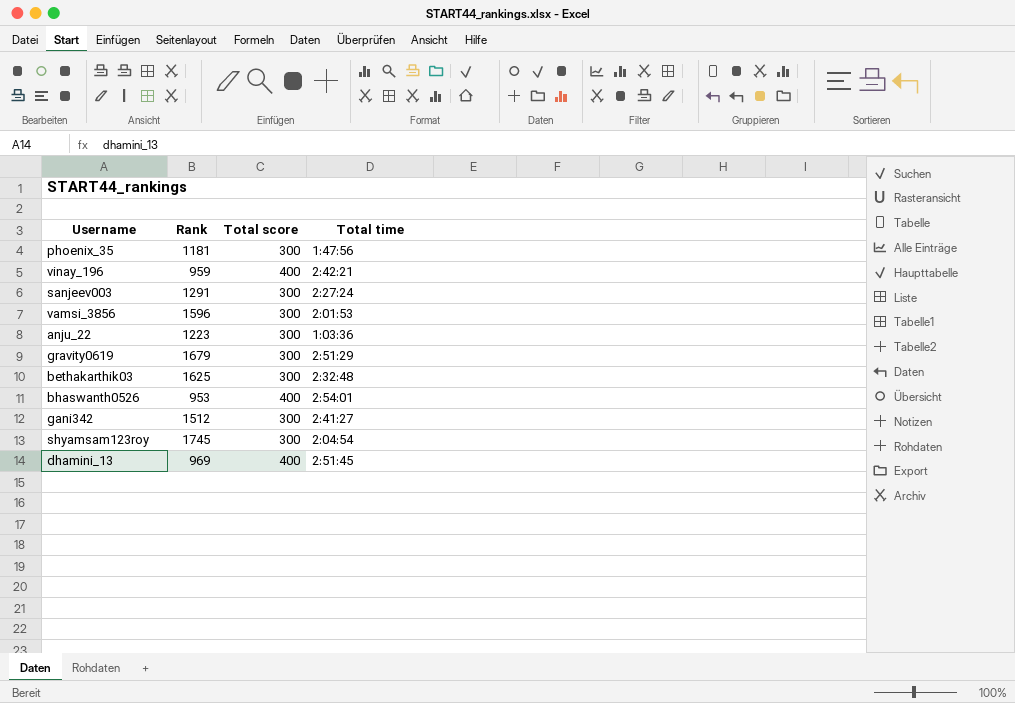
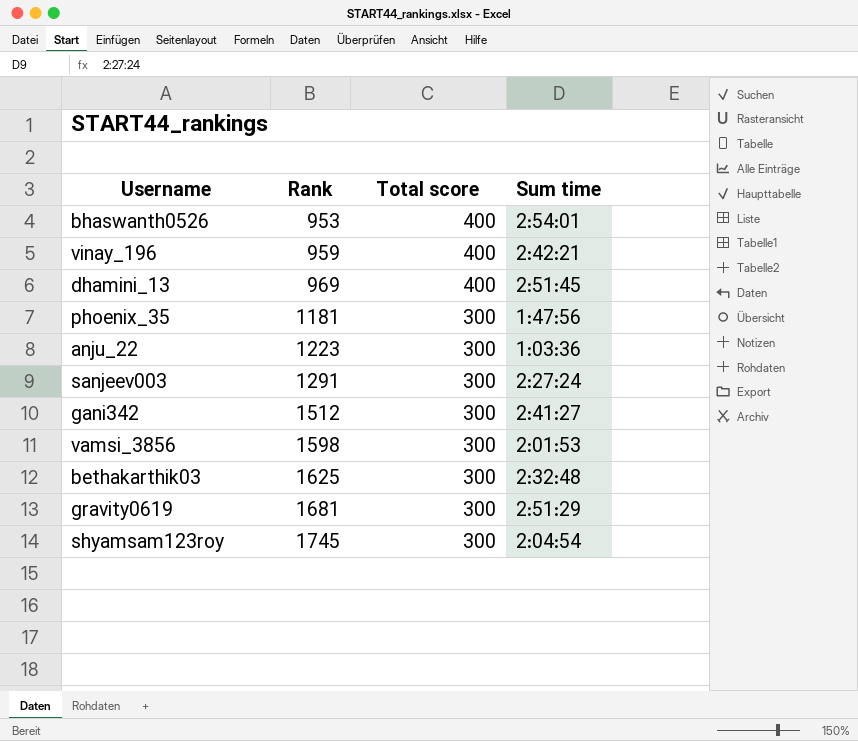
row order: none -> Rank ascending
column name: Total time -> Sum time
vamsi_3856 | Rank: 1596 -> 1598
gravity0619 | Rank: 1679 -> 1681

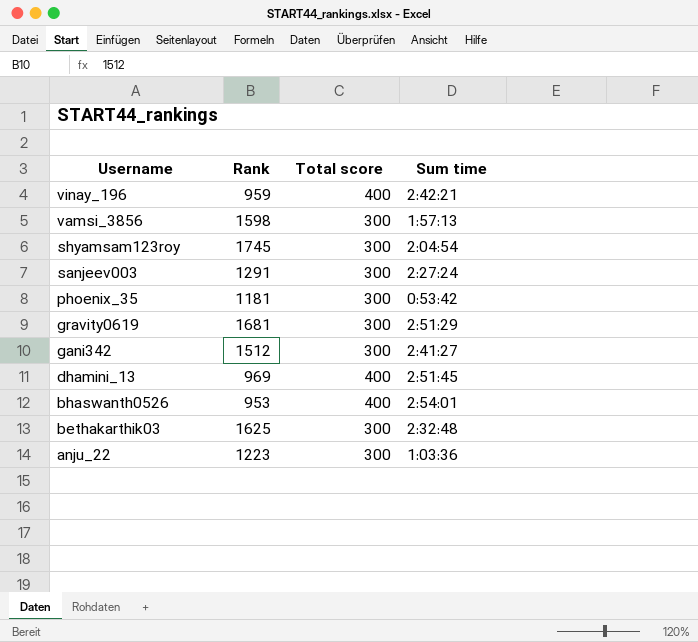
row order: Rank ascending -> Username descending
vamsi_3856 | Sum time: 2:01:53 -> 1:57:13
phoenix_35 | Sum time: 1:47:56 -> 0:53:42

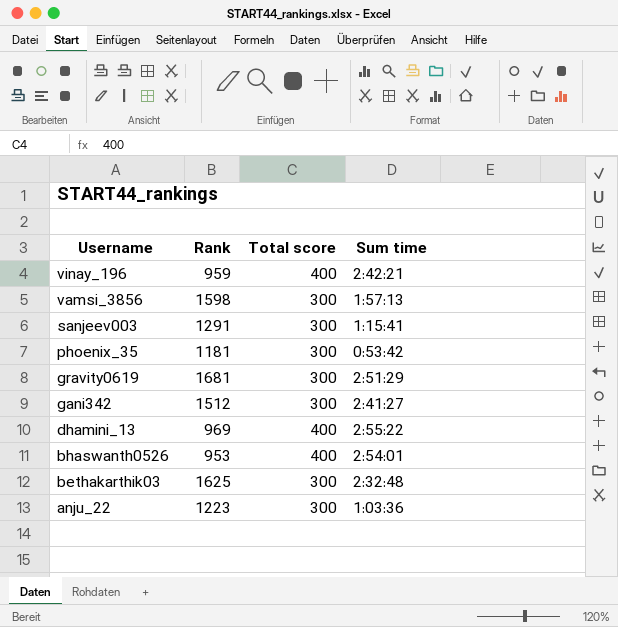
row shyamsam123roy: 1745 | 300 | 2:04:54 -> none
sanjeev003 | Sum time: 2:27:24 -> 1:15:41
dhamini_13 | Sum time: 2:51:45 -> 2:55:22

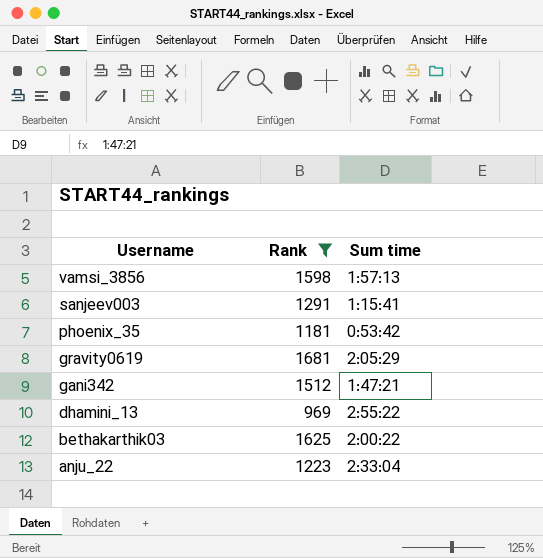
filter: none -> Rank >= 969
column Total score | position: 3 -> none
gravity0619 | Sum time: 2:51:29 -> 2:05:29
gani342 | Sum time: 2:41:27 -> 1:47:21
bethakarthik03 | Sum time: 2:32:48 -> 2:00:22
anju_22 | Sum time: 1:03:36 -> 2:33:04

